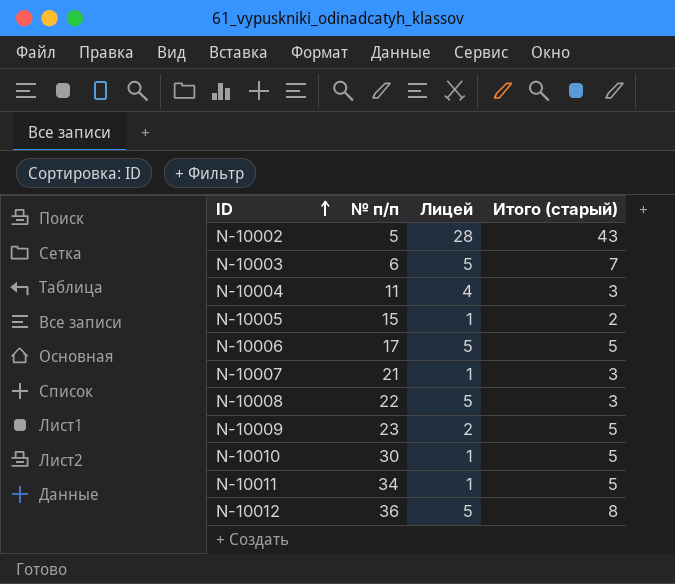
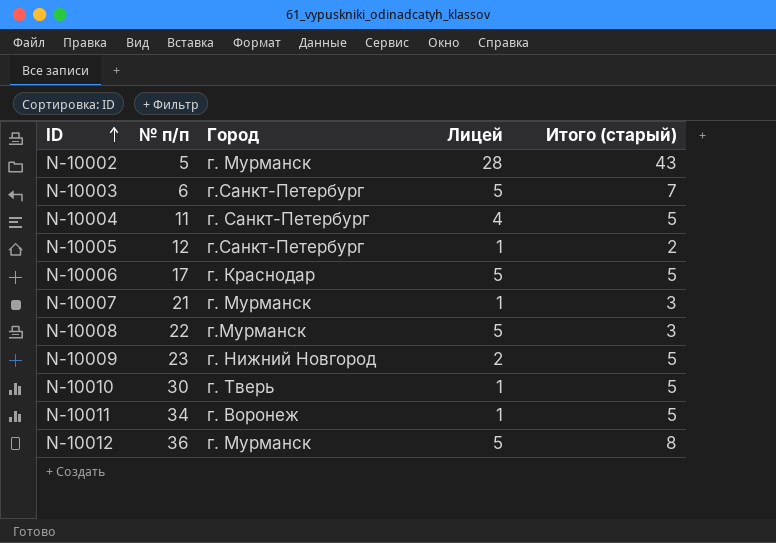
column Город | position: none -> 3
N-10004 | Итого (старый): 3 -> 5
N-10005 | № п/п: 15 -> 12

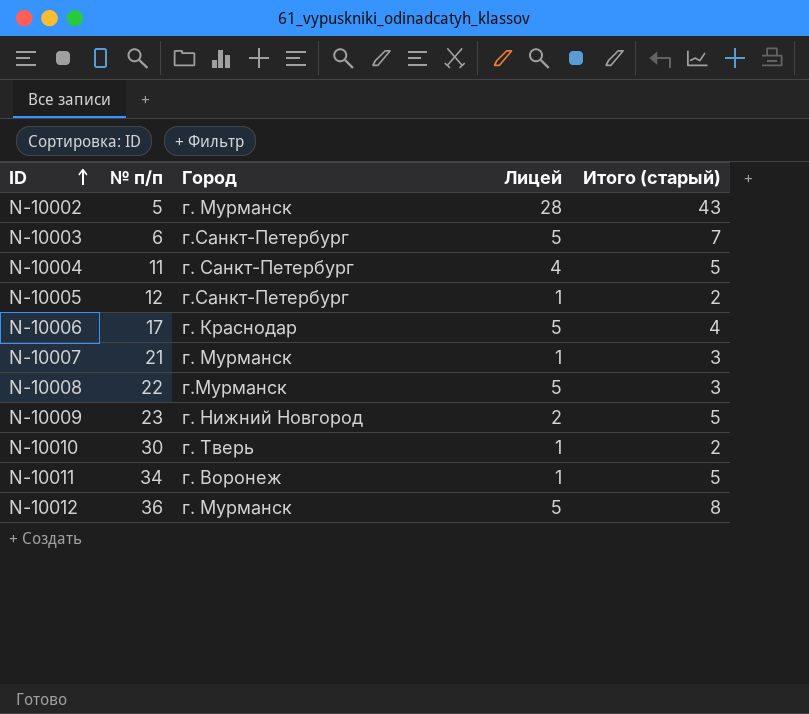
N-10006 | Итого (старый): 5 -> 4
N-10010 | Итого (старый): 5 -> 2

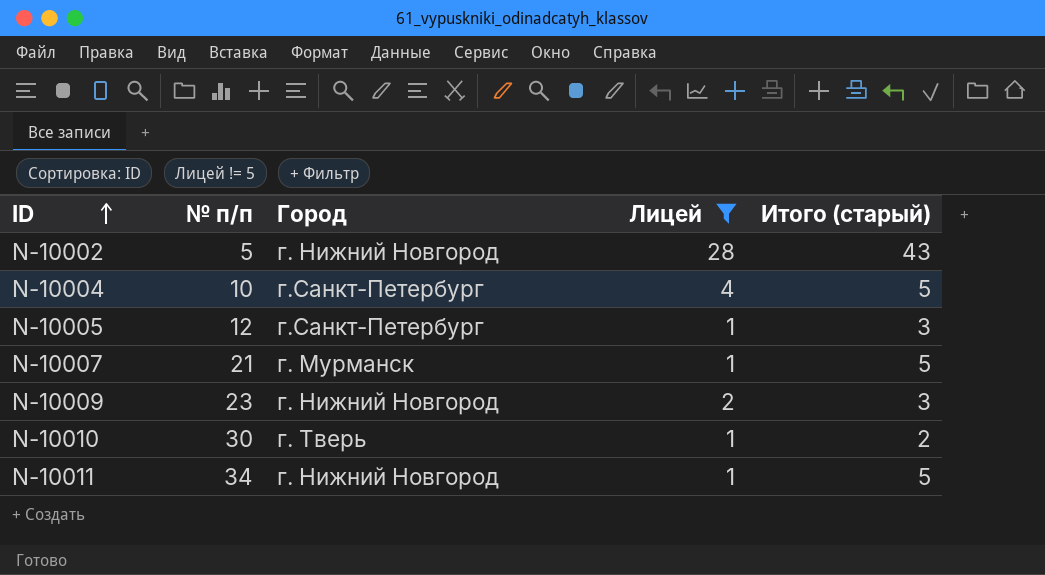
filter: none -> Лицей != 5
N-10002 | Город: г. Мурманск -> г. Нижний Новгород
N-10004 | № п/п: 11 -> 10
N-10004 | Город: г. Санкт-Петербург -> г.Санкт-Петербург
N-10005 | Итого (старый): 2 -> 3
N-10007 | Итого (старый): 3 -> 5
N-10009 | Итого (старый): 5 -> 3
N-10011 | Город: г. Воронеж -> г. Нижний Новгород

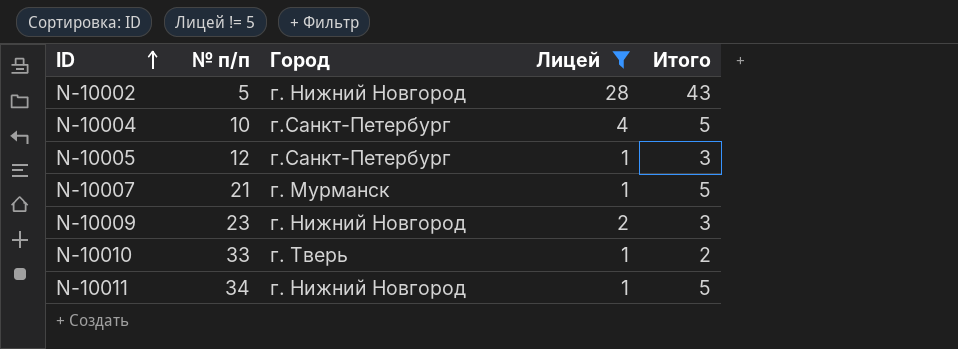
column name: Итого (старый) -> Итого
N-10010 | № п/п: 30 -> 33

